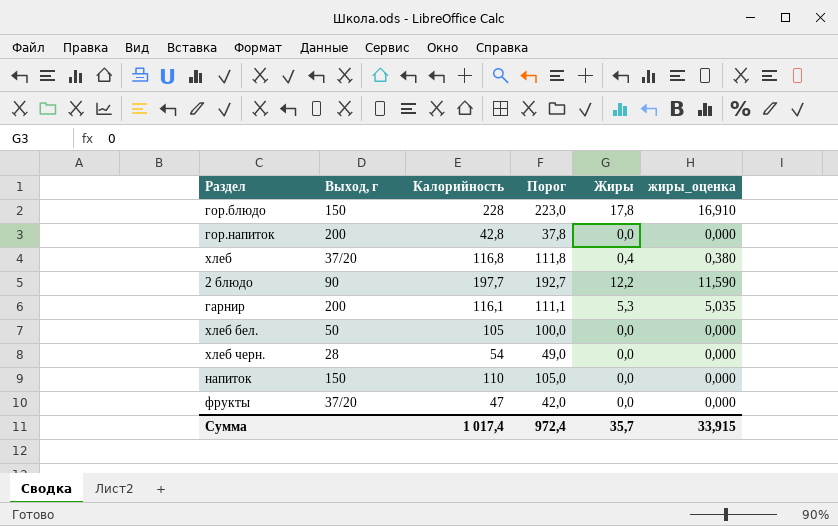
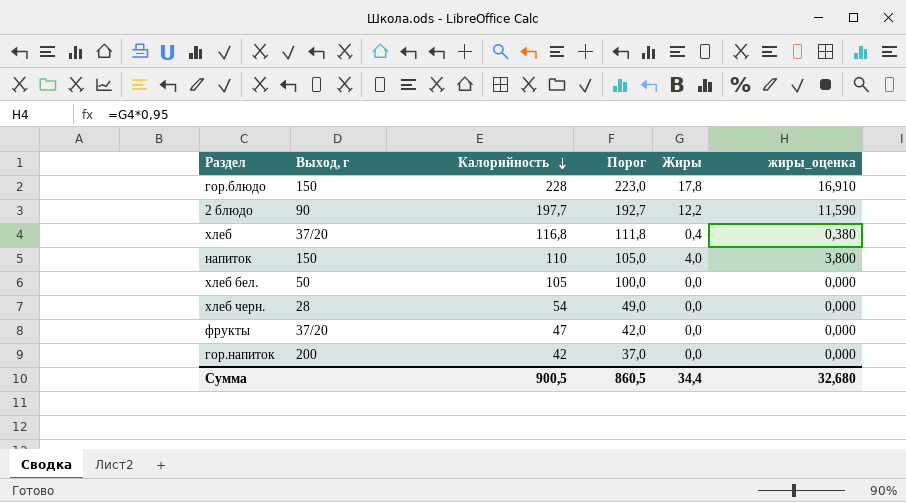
row order: none -> Калорийность descending
row гарнир: 200 | 116,1 | 111,1 | 5,3 | 5,035 -> none
напиток | Жиры: 0,0 -> 4,0
напиток | жиры_оценка: 0,000 -> 3,800
гор.напиток | Калорийность: 42,8 -> 42
гор.напиток | Порог: 37,8 -> 37,0
Сумма | Калорийность: 1 017,4 -> 900,5
Сумма | Порог: 972,4 -> 860,5
Сумма | Жиры: 35,7 -> 34,4
Сумма | жиры_оценка: 33,915 -> 32,680

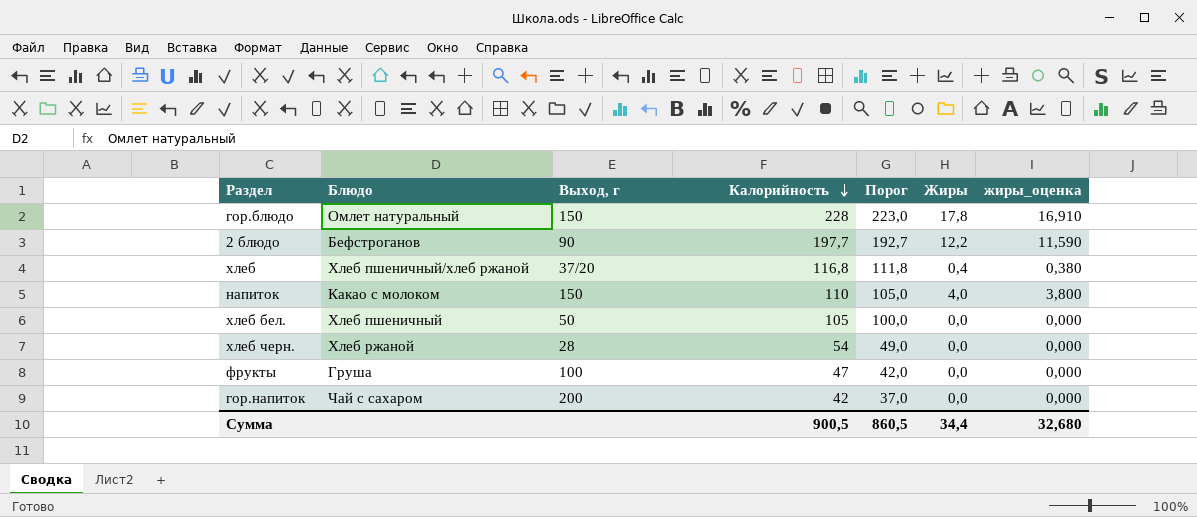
column Блюдо | position: none -> 2
фрукты | Выход, г: 37/20 -> 100

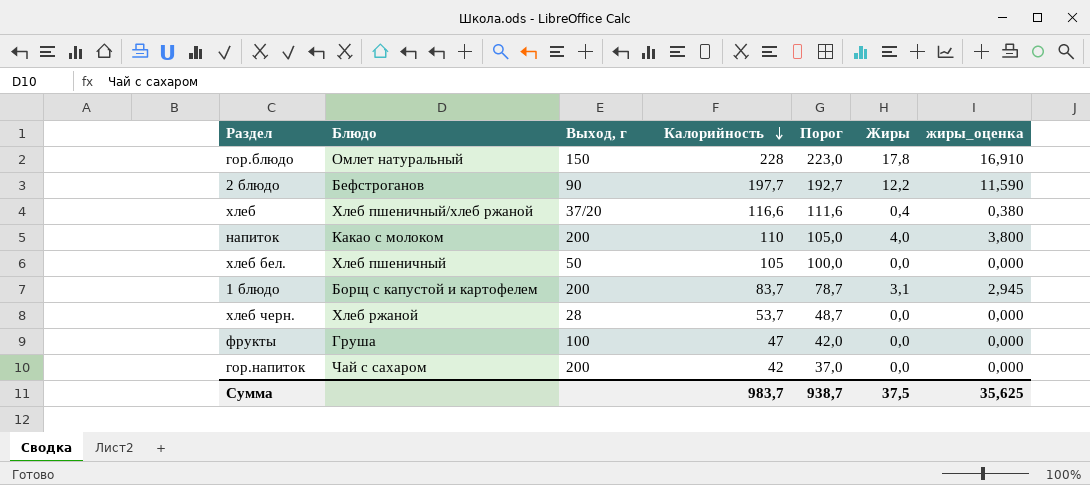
хлеб | Калорийность: 116,8 -> 116,6
хлеб | Порог: 111,8 -> 111,6
напиток | Выход, г: 150 -> 200
row 1 блюдо: none -> Борщ с капустой и картофелем | 200 | 83,7 | 78,7 | 3,1 | 2,945
хлеб черн. | Калорийность: 54 -> 53,7
хлеб черн. | Порог: 49,0 -> 48,7
Сумма | Калорийность: 900,5 -> 983,7
Сумма | Порог: 860,5 -> 938,7
Сумма | Жиры: 34,4 -> 37,5
Сумма | жиры_оценка: 32,680 -> 35,625

